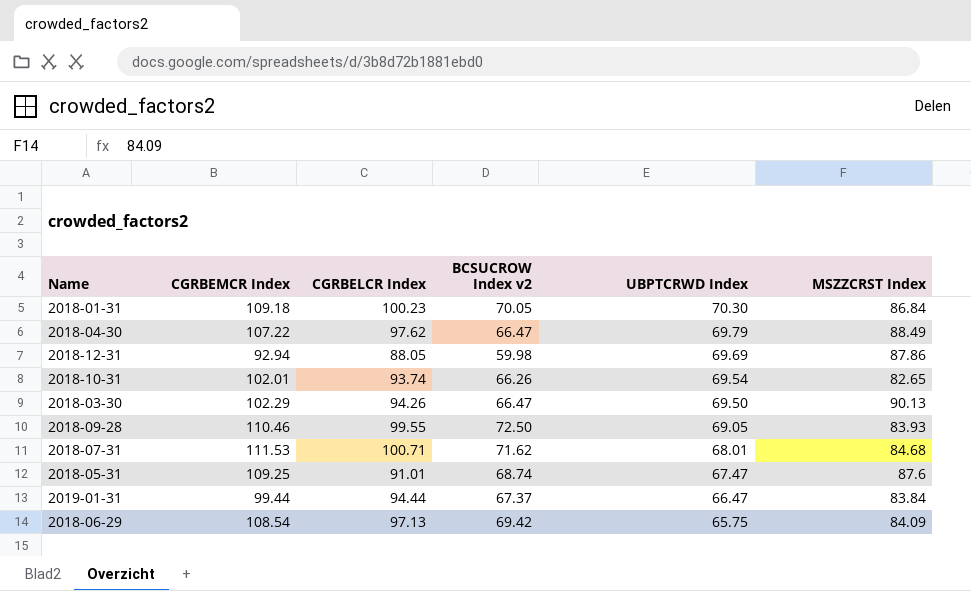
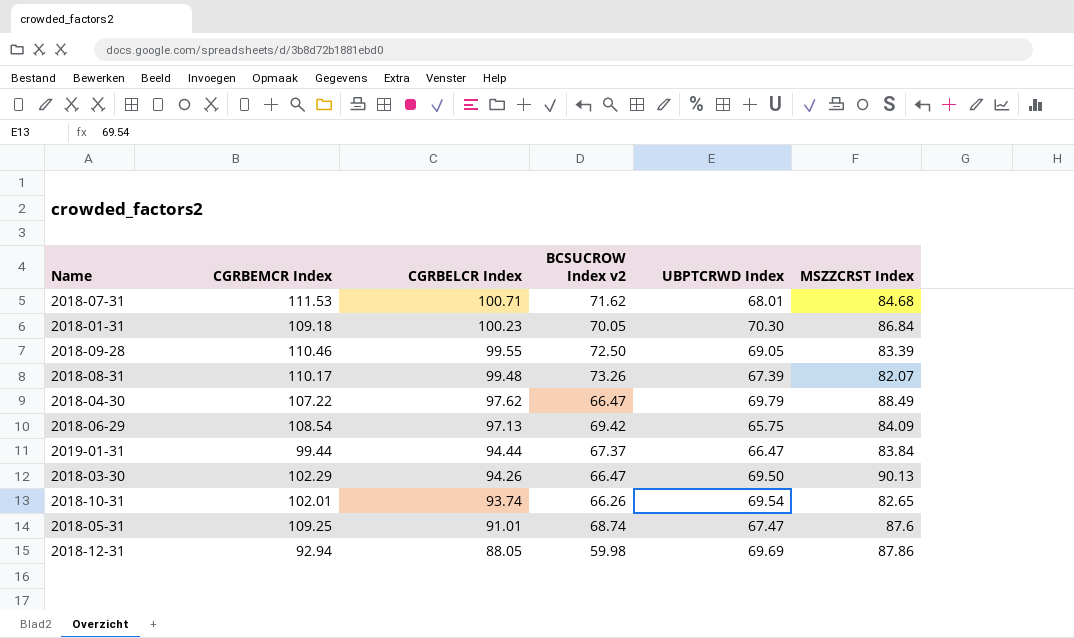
row order: UBPTCRWD Index descending -> CGRBELCR Index descending
2018-09-28 | MSZZCRST Index: 83.93 -> 83.39
row 2018-08-31: none -> 110.17 | 99.48 | 73.26 | 67.39 | 82.07

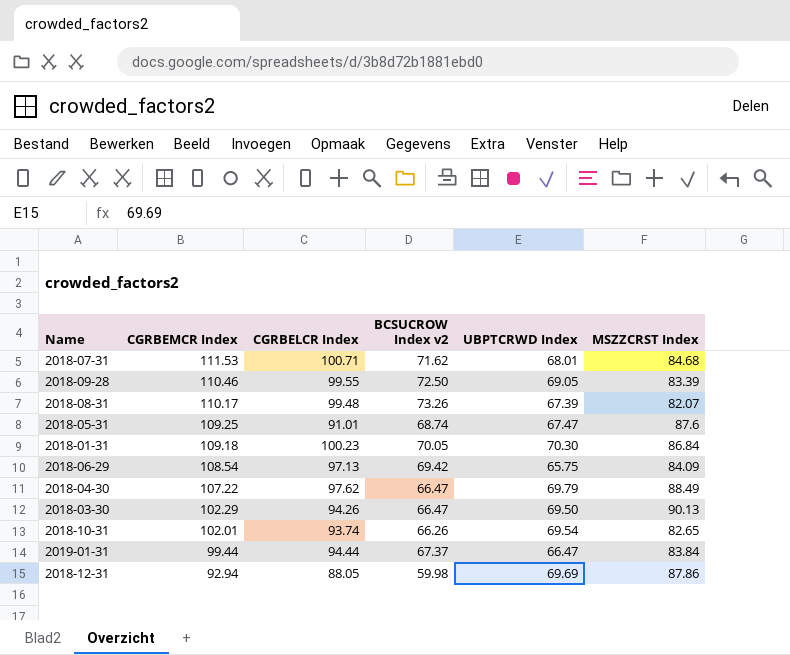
row order: CGRBELCR Index descending -> CGRBEMCR Index descending

